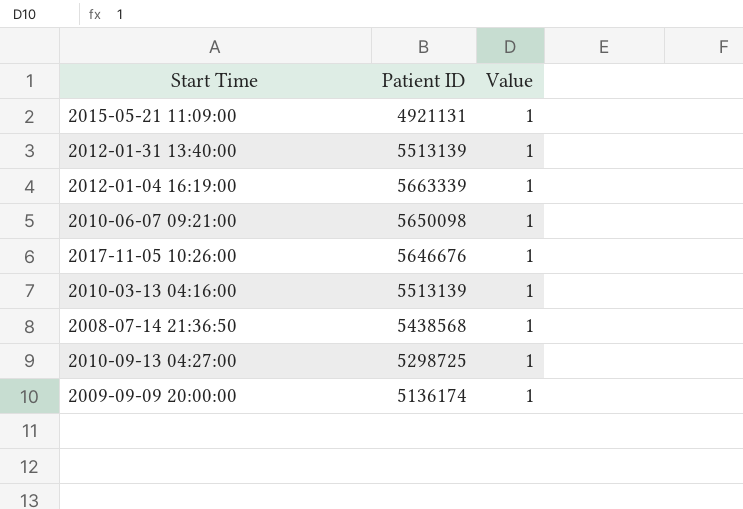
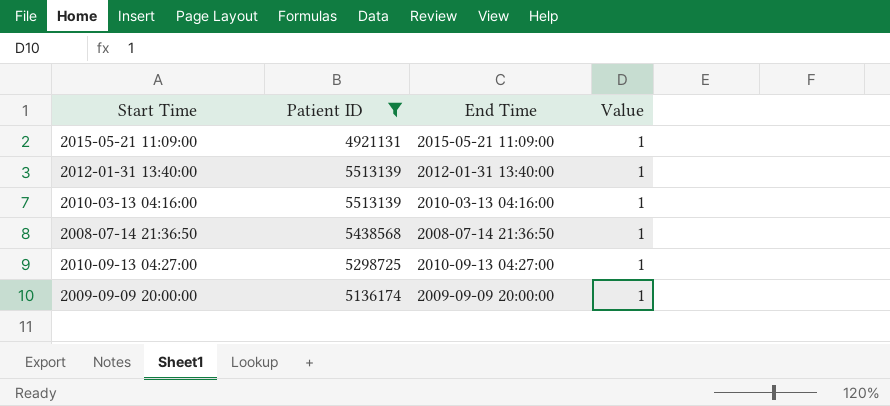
filter: none -> Patient ID <= 5513139
column End Time | position: none -> 3

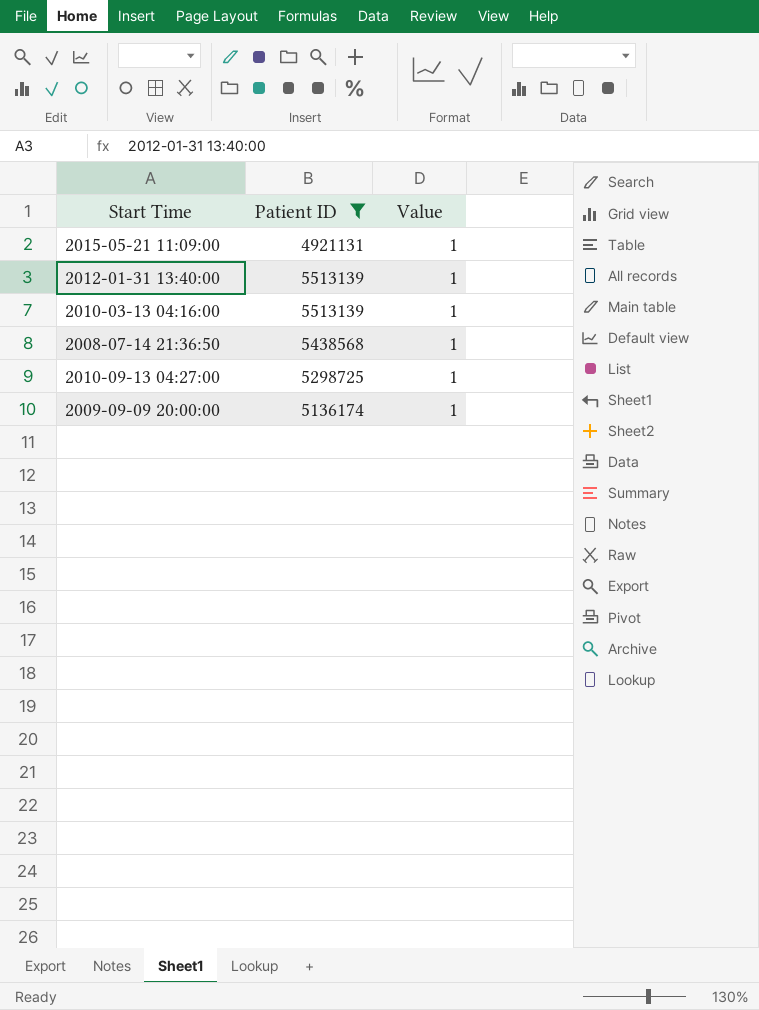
column End Time | position: 3 -> none

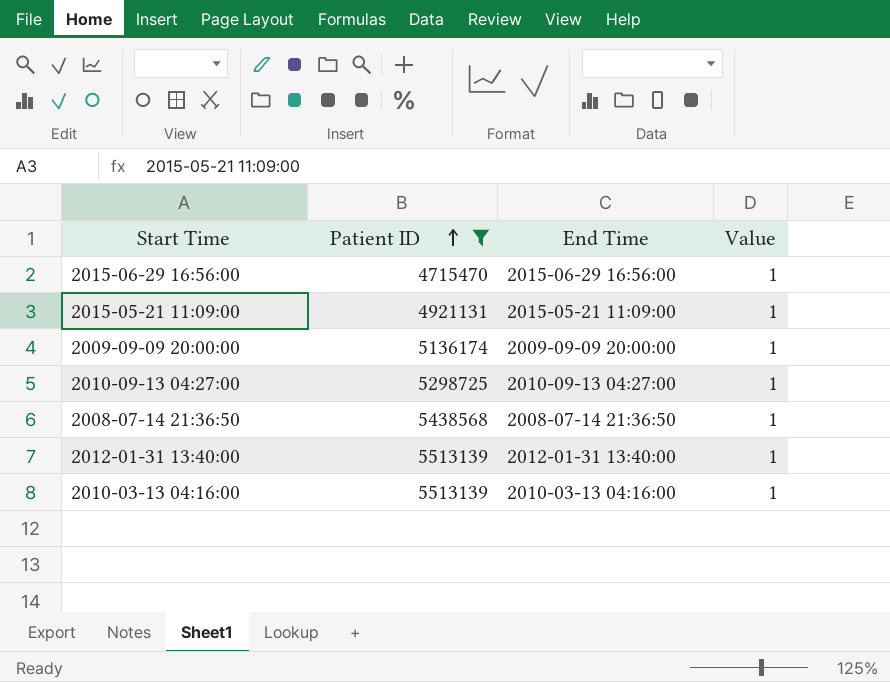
row order: none -> Patient ID ascending
column End Time | position: none -> 3
row 2015-06-29 16:56:00: none -> 4715470 | 2015-06-29 16:56:00 | 1

